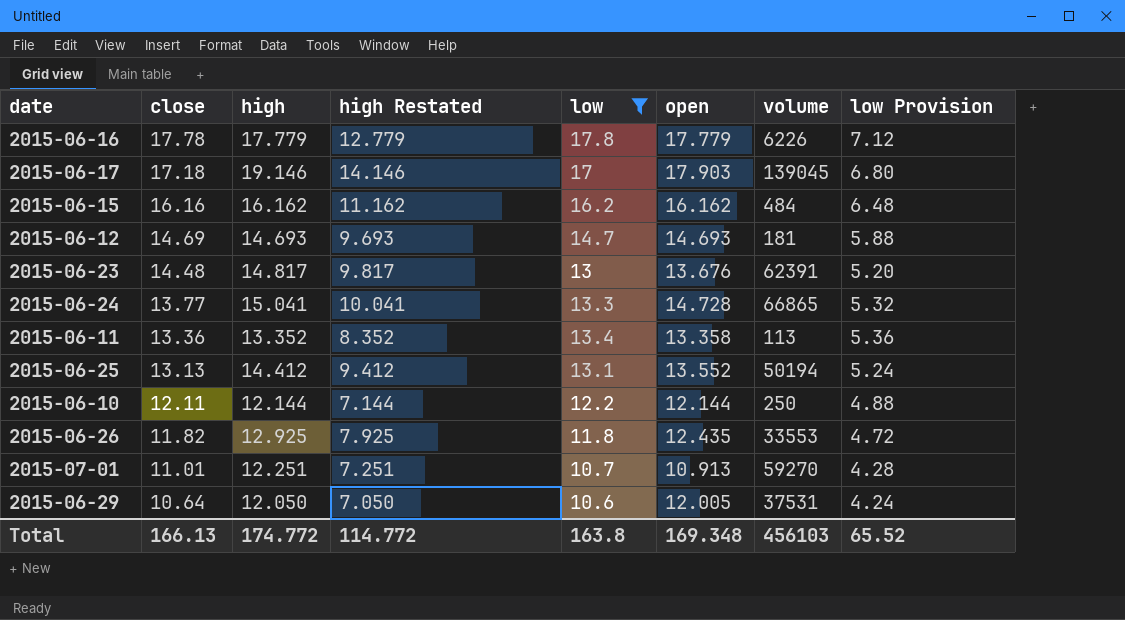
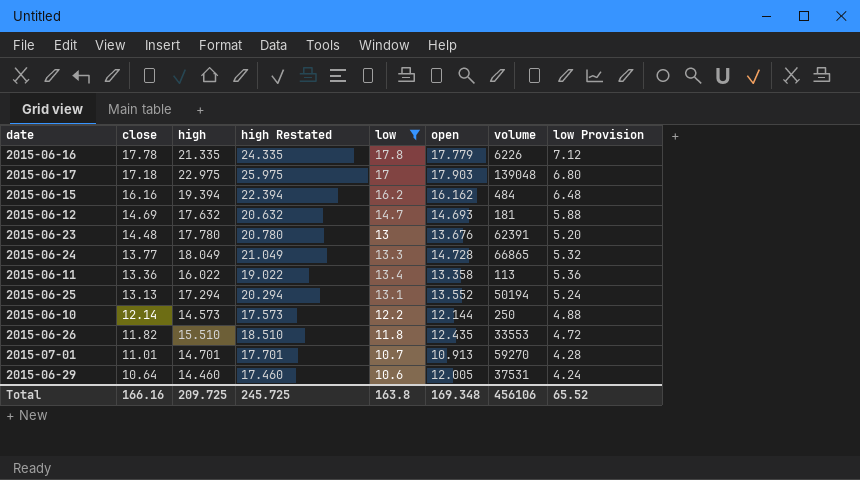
column high Restated | formula: [high] - 5 -> [high] + 3
2015-06-16 | high: 17.779 -> 21.335
2015-06-17 | high: 19.146 -> 22.975
2015-06-17 | volume: 139045 -> 139048
2015-06-15 | high: 16.162 -> 19.394
2015-06-12 | high: 14.693 -> 17.632
2015-06-23 | high: 14.817 -> 17.780
2015-06-24 | high: 15.041 -> 18.049
2015-06-11 | high: 13.352 -> 16.022
2015-06-25 | high: 14.412 -> 17.294
2015-06-10 | close: 12.11 -> 12.14
2015-06-10 | high: 12.144 -> 14.573
2015-06-26 | high: 12.925 -> 15.510
2015-07-01 | high: 12.251 -> 14.701
2015-06-29 | high: 12.050 -> 14.460
Total | close: 166.13 -> 166.16
Total | high: 174.772 -> 209.725
Total | high Restated: 114.772 -> 245.725
Total | volume: 456103 -> 456106

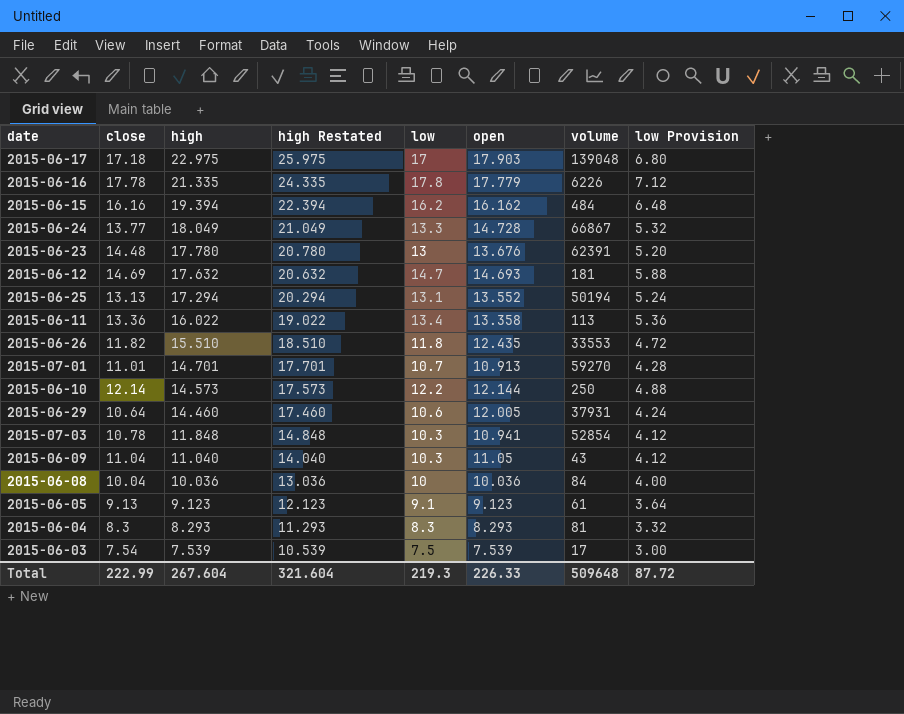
filter: low >= 10.6 -> none
row order: close descending -> high descending
2015-06-24 | volume: 66865 -> 66867
2015-06-29 | volume: 37531 -> 37931
Total | close: 166.16 -> 222.99
Total | high: 209.725 -> 267.604
Total | high Restated: 245.725 -> 321.604
Total | low: 163.8 -> 219.3
Total | open: 169.348 -> 226.33
Total | volume: 456106 -> 509648
Total | low Provision: 65.52 -> 87.72

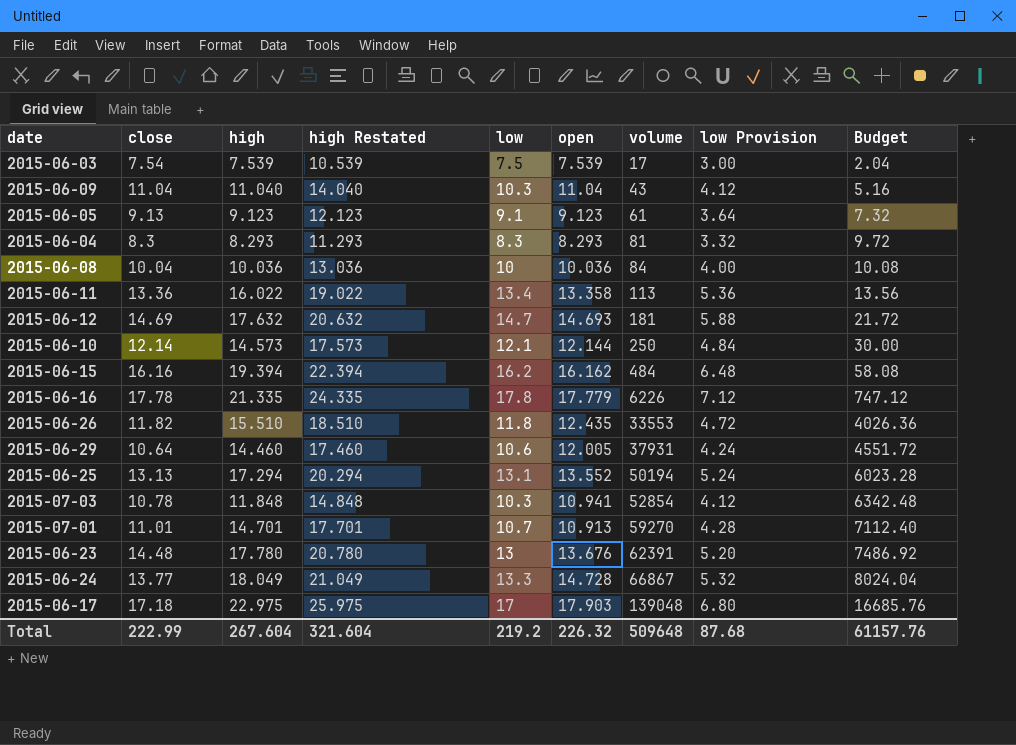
row order: high descending -> volume ascending
column Budget | formula: none -> [volume] * 0.12
2015-06-09 | open: 11.05 -> 11.04
2015-06-10 | low: 12.2 -> 12.1
2015-06-10 | low Provision: 4.88 -> 4.84
Total | low: 219.3 -> 219.2
Total | open: 226.33 -> 226.32
Total | low Provision: 87.72 -> 87.68

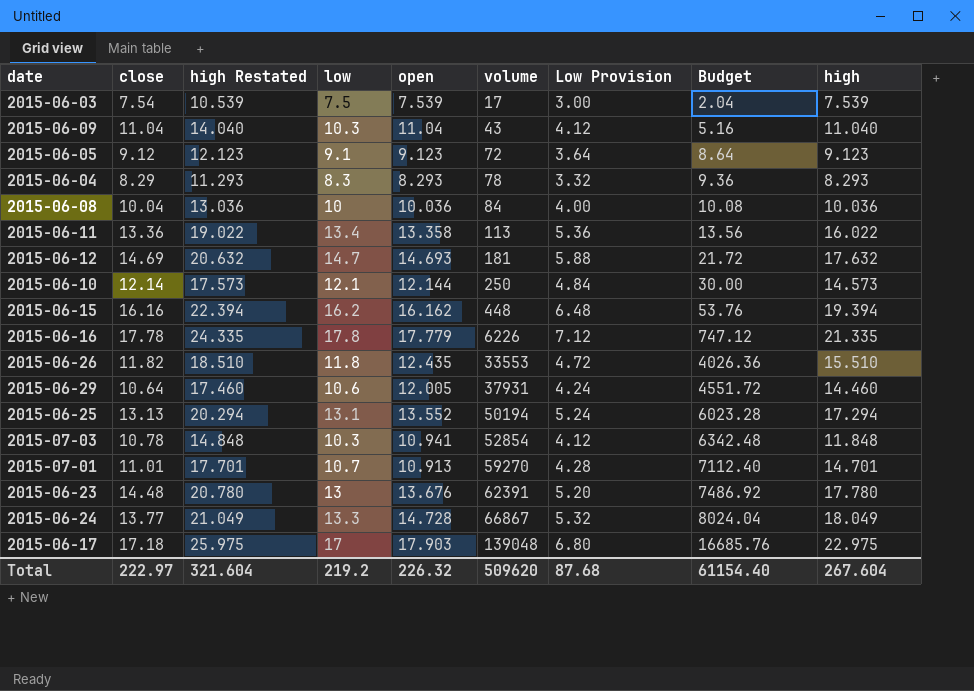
column name: low Provision -> Low Provision
column high | position: 3 -> 9
2015-06-05 | close: 9.13 -> 9.12
2015-06-05 | volume: 61 -> 72
2015-06-05 | Budget: 7.32 -> 8.64
2015-06-04 | close: 8.3 -> 8.29
2015-06-04 | volume: 81 -> 78
2015-06-04 | Budget: 9.72 -> 9.36
2015-06-15 | volume: 484 -> 448
2015-06-15 | Budget: 58.08 -> 53.76
Total | close: 222.99 -> 222.97
Total | volume: 509648 -> 509620
Total | Budget: 61157.76 -> 61154.40

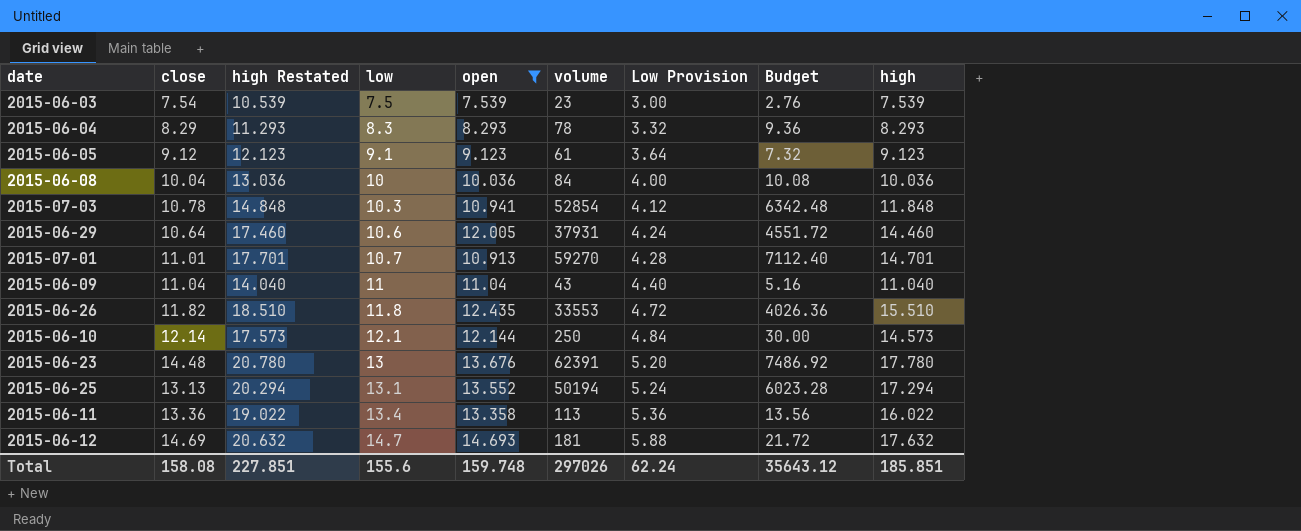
filter: none -> open <= 14.693
row order: volume ascending -> low ascending
2015-06-03 | volume: 17 -> 23
2015-06-03 | Budget: 2.04 -> 2.76
2015-06-05 | volume: 72 -> 61
2015-06-05 | Budget: 8.64 -> 7.32
2015-06-09 | low: 10.3 -> 11
2015-06-09 | Low Provision: 4.12 -> 4.40
Total | close: 222.97 -> 158.08
Total | high Restated: 321.604 -> 227.851
Total | low: 219.2 -> 155.6
Total | open: 226.32 -> 159.748
Total | volume: 509620 -> 297026
Total | Low Provision: 87.68 -> 62.24
Total | Budget: 61154.40 -> 35643.12
Total | high: 267.604 -> 185.851

